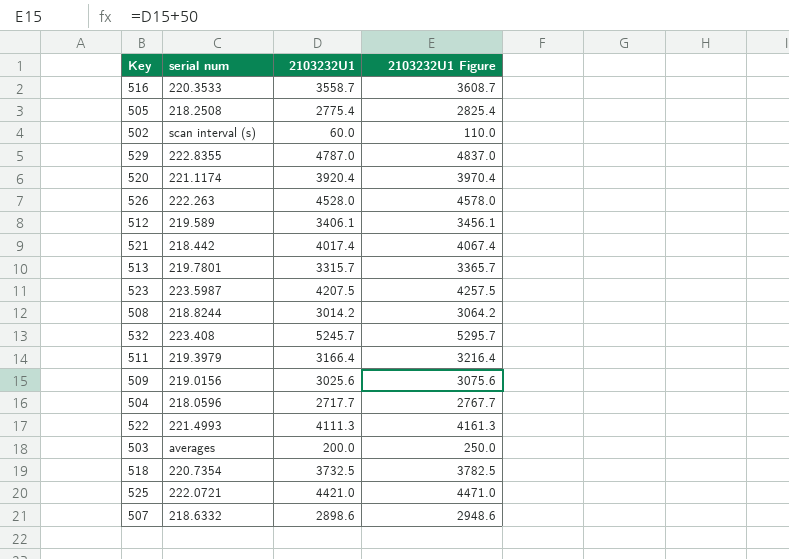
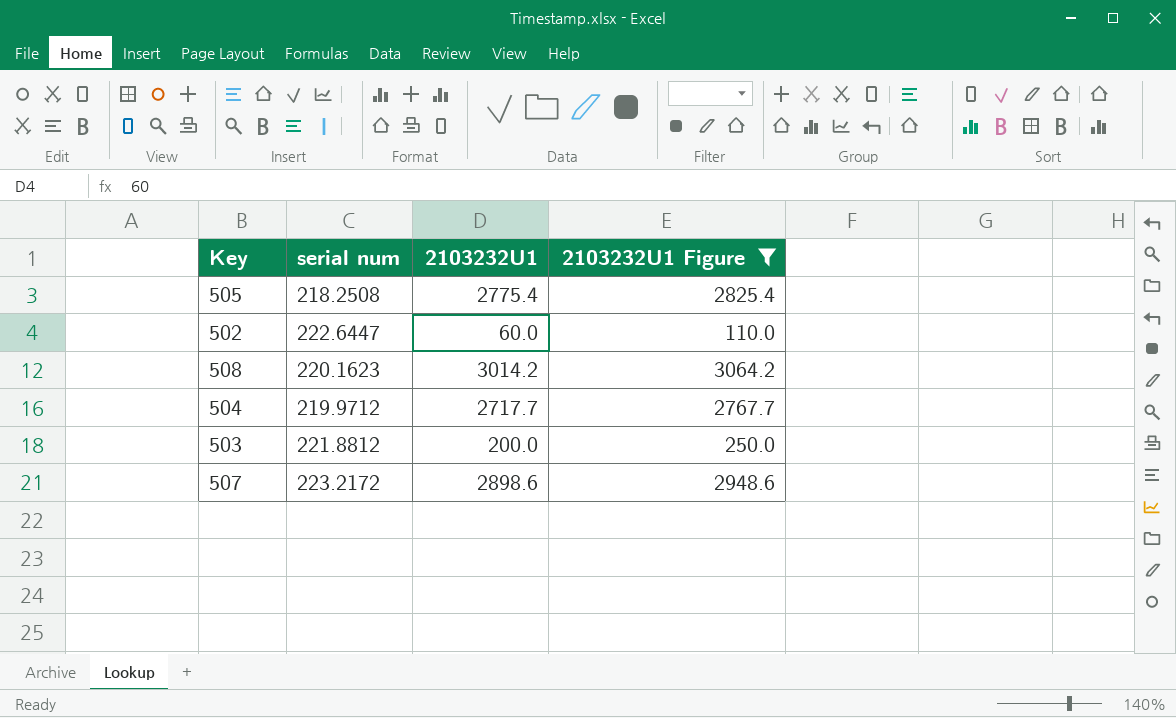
filter: none -> 2103232U1 Figure <= 3064.2
502 | serial num: scan interval (s) -> 222.6447
508 | serial num: 218.8244 -> 220.1623
504 | serial num: 218.0596 -> 219.9712
503 | serial num: averages -> 221.8812
507 | serial num: 218.6332 -> 223.2172

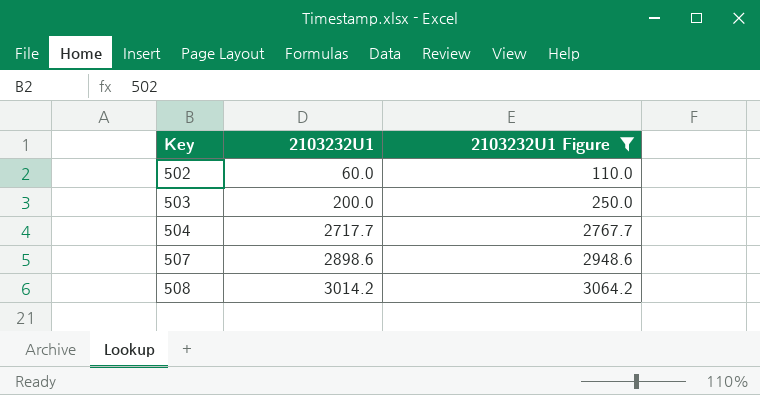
row order: none -> Key ascending
column serial num | position: 2 -> none
row 505: 218.2508 | 2775.4 | 2825.4 -> none

